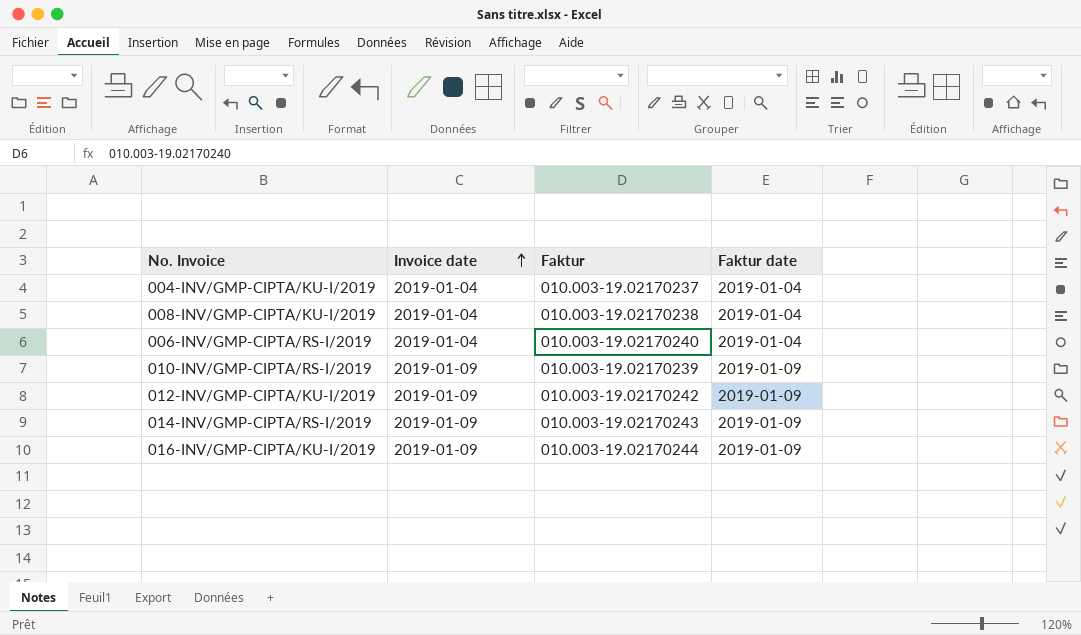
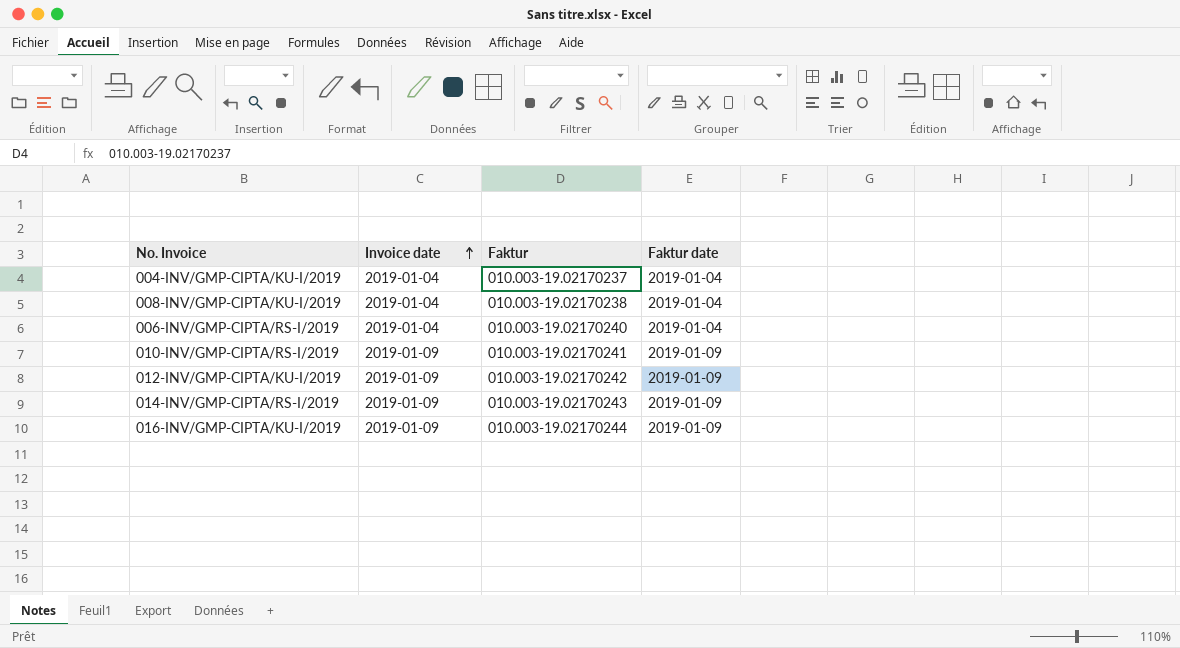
010-INV/GMP-CIPTA/RS-I/2019 | Faktur: 010.003-19.02170239 -> 010.003-19.02170241

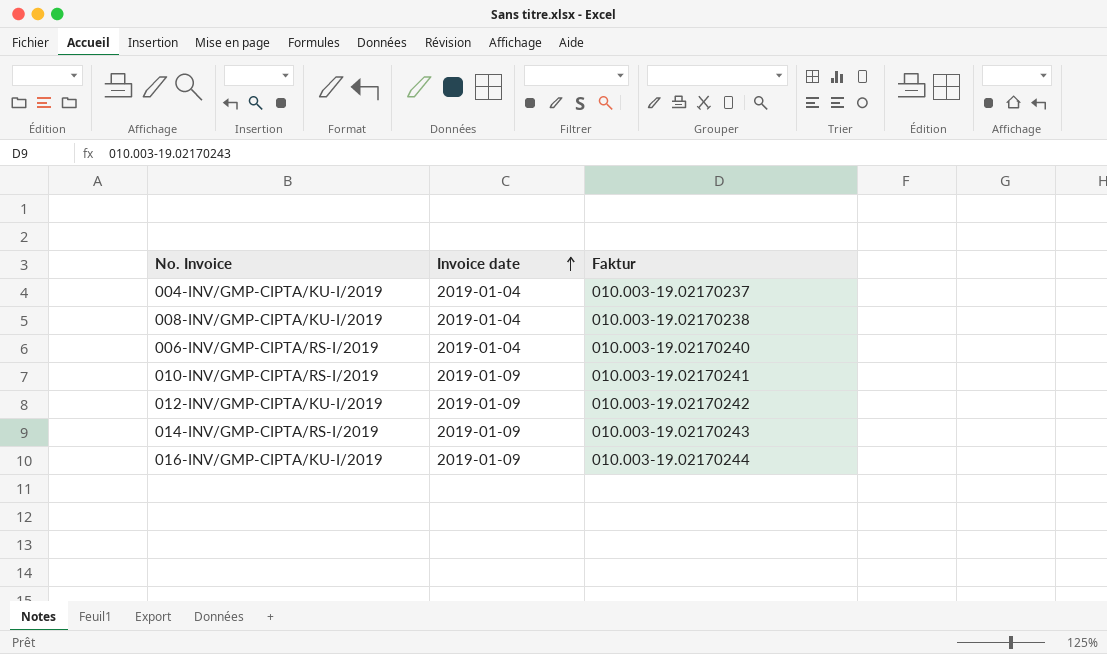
column Faktur date | position: 4 -> none

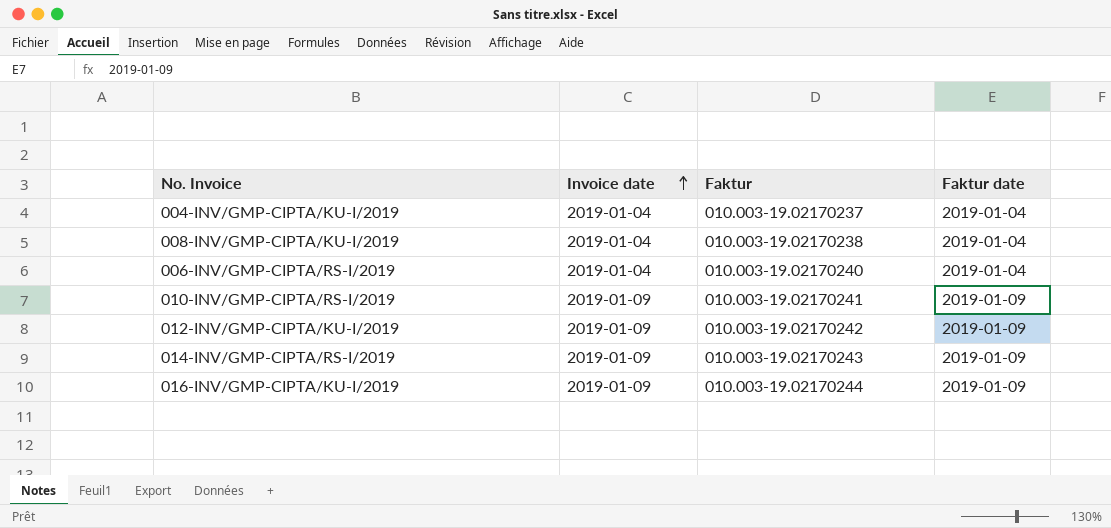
column Faktur date | position: none -> 4

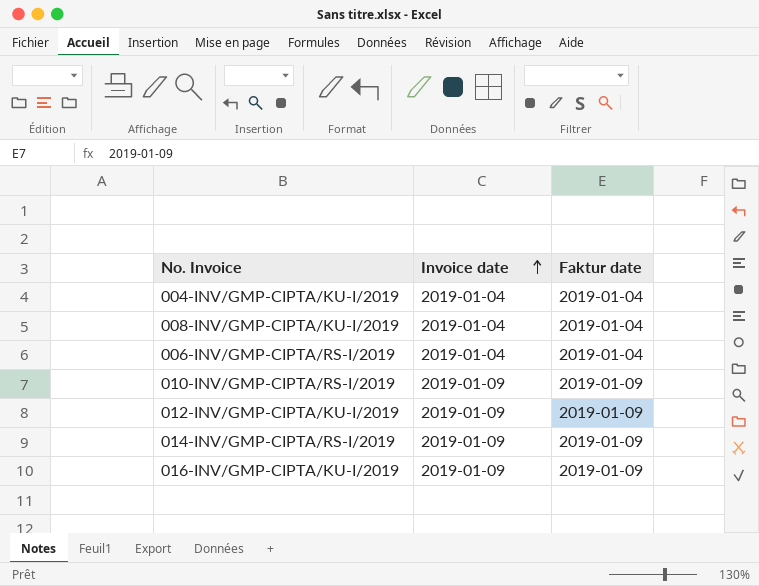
column Faktur | position: 3 -> none

